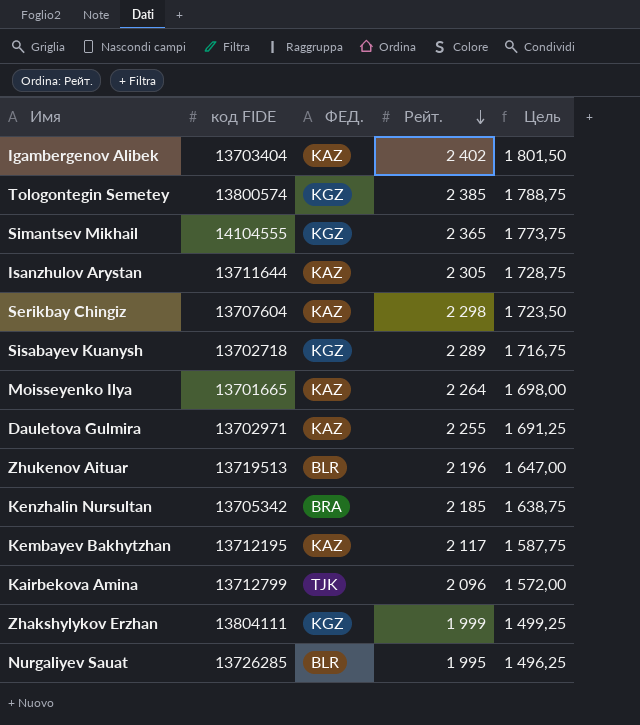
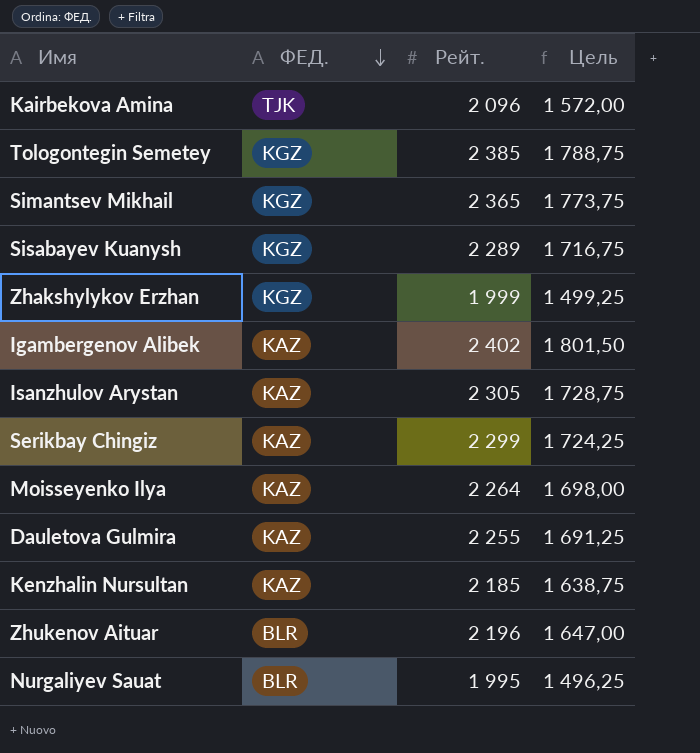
row order: Рейт. descending -> ФЕД. descending
column код FIDE | position: 2 -> none
row Kembayev Bakhytzhan: 13712195 | KAZ | 2 117 | 1 587,75 -> none
Serikbay Chingiz | Рейт.: 2 298 -> 2 299
Serikbay Chingiz | Цель: 1 723,50 -> 1 724,25
Kenzhalin Nursultan | ФЕД.: BRA -> KAZ

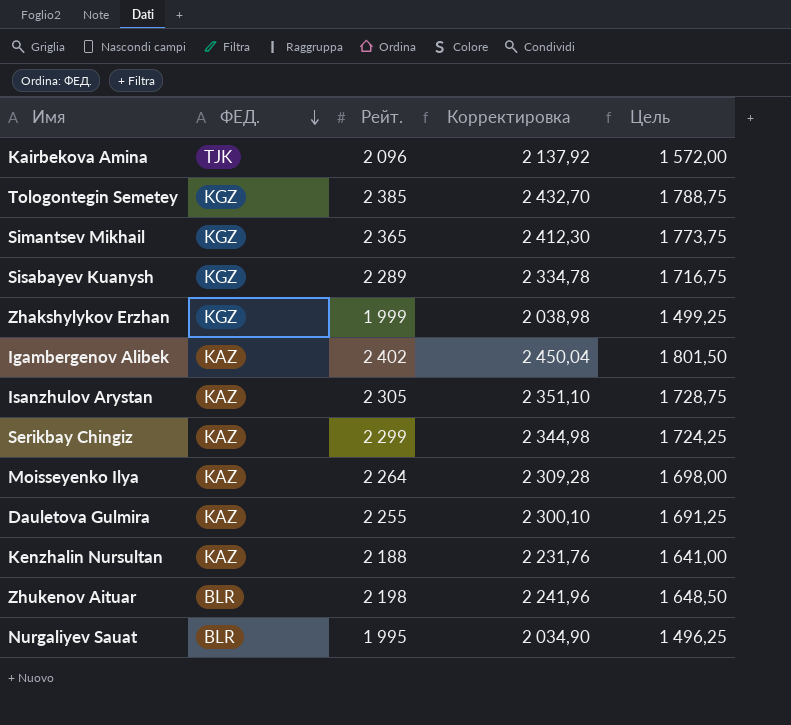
column Корректировка | formula: none -> [Рейт.] * 1,02
Kenzhalin Nursultan | Рейт.: 2 185 -> 2 188
Kenzhalin Nursultan | Цель: 1 638,75 -> 1 641,00
Zhukenov Aituar | Рейт.: 2 196 -> 2 198
Zhukenov Aituar | Цель: 1 647,00 -> 1 648,50

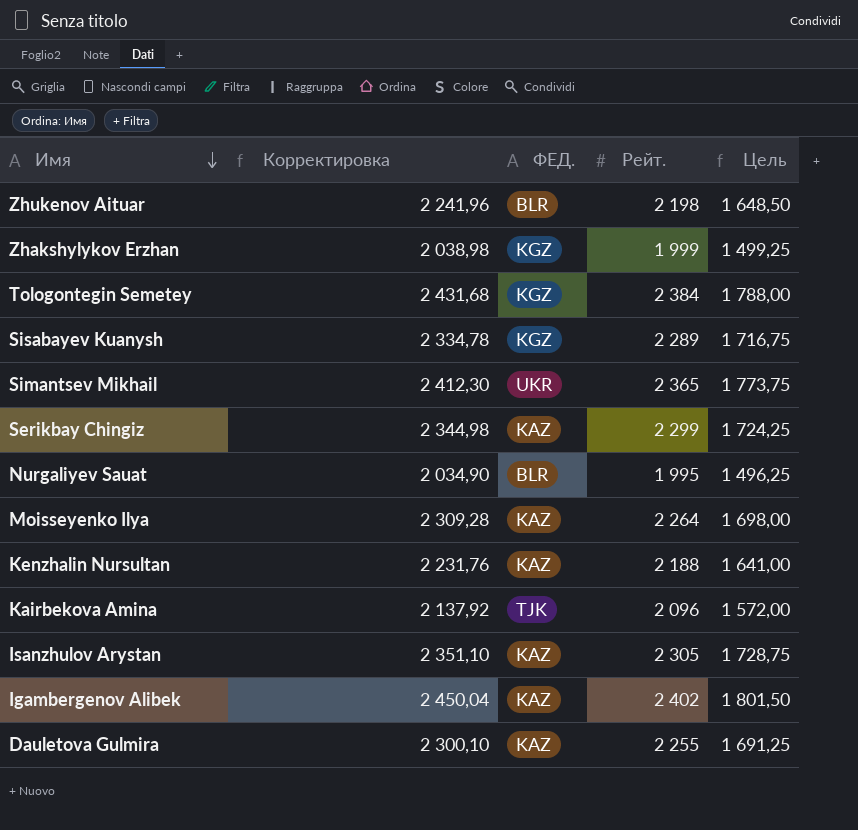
row order: ФЕД. descending -> Имя descending
column Корректировка | position: 4 -> 2
Tologontegin Semetey | Корректировка: 2 432,70 -> 2 431,68
Tologontegin Semetey | Рейт.: 2 385 -> 2 384
Tologontegin Semetey | Цель: 1 788,75 -> 1 788,00
Simantsev Mikhail | ФЕД.: KGZ -> UKR

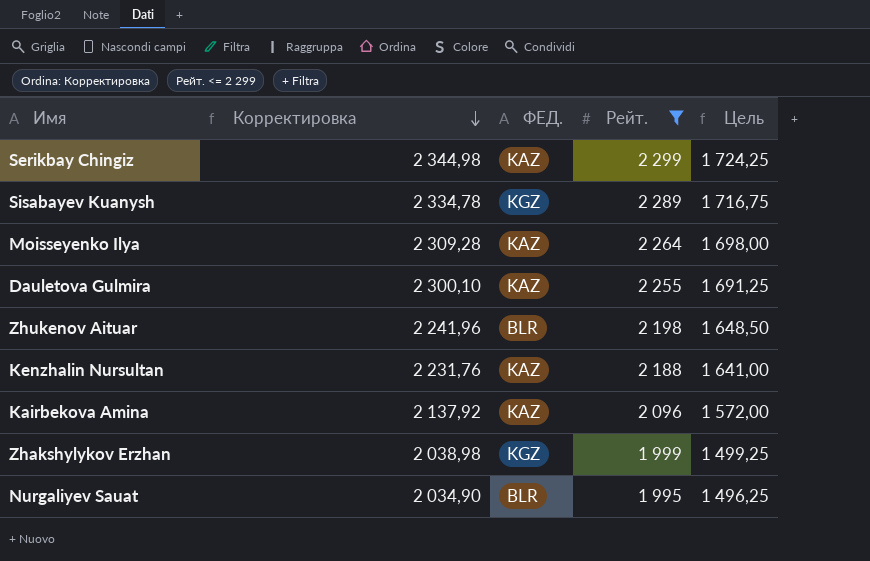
filter: none -> Рейт. <= 2 299
row order: Имя descending -> Корректировка descending
Kairbekova Amina | ФЕД.: TJK -> KAZ

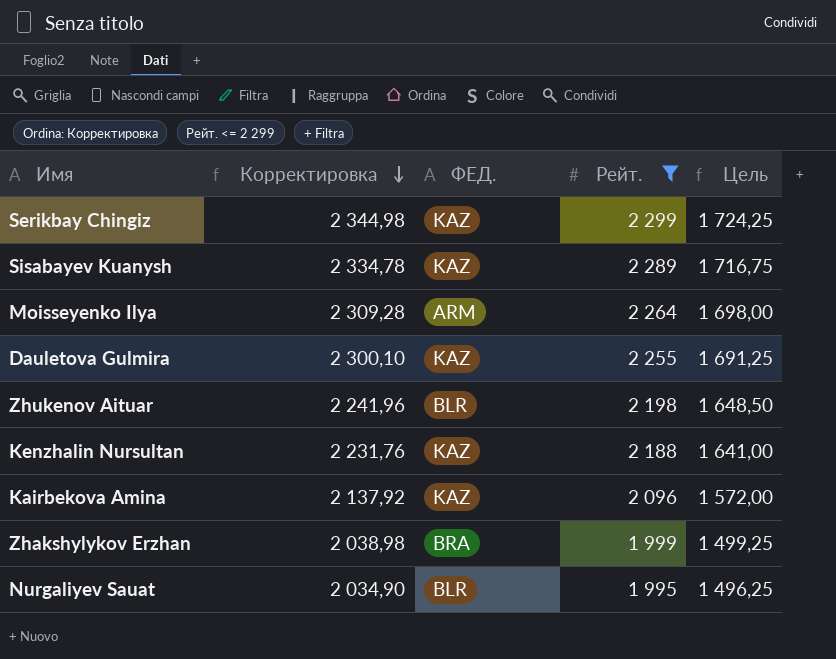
Sisabayev Kuanysh | ФЕД.: KGZ -> KAZ
Moisseyenko Ilya | ФЕД.: KAZ -> ARM
Zhakshylykov Erzhan | ФЕД.: KGZ -> BRA

